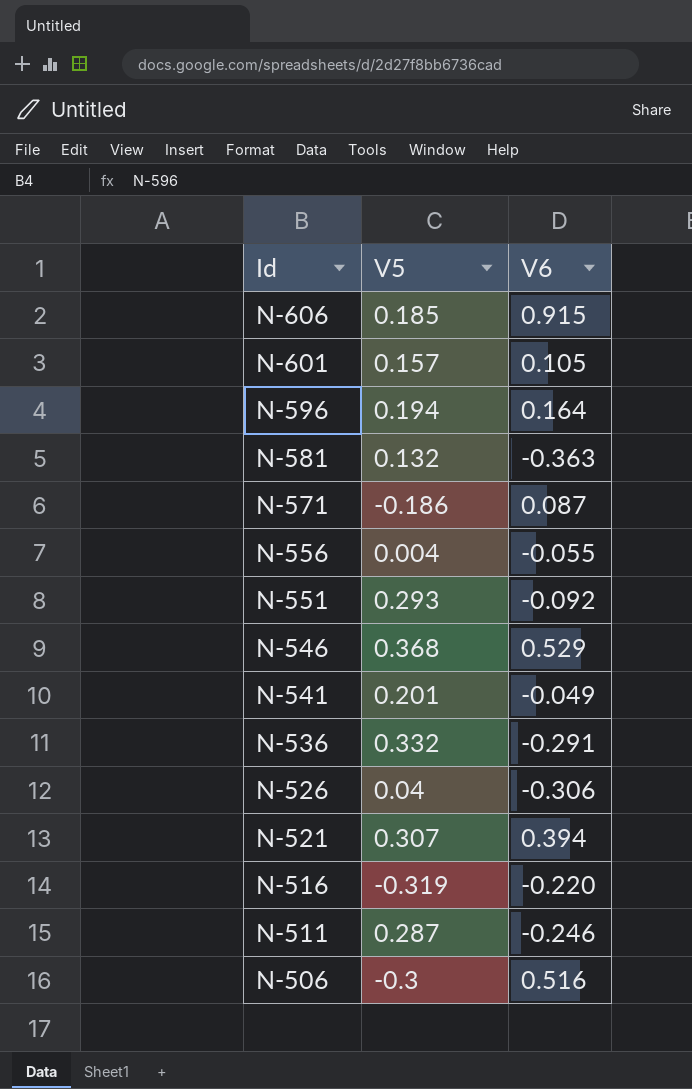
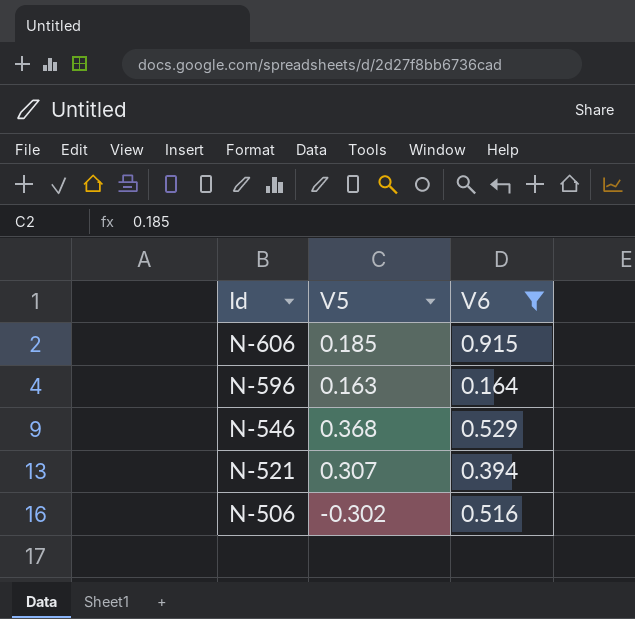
filter: none -> V6 >= 0.164
N-596 | V5: 0.194 -> 0.163
N-506 | V5: -0.3 -> -0.302

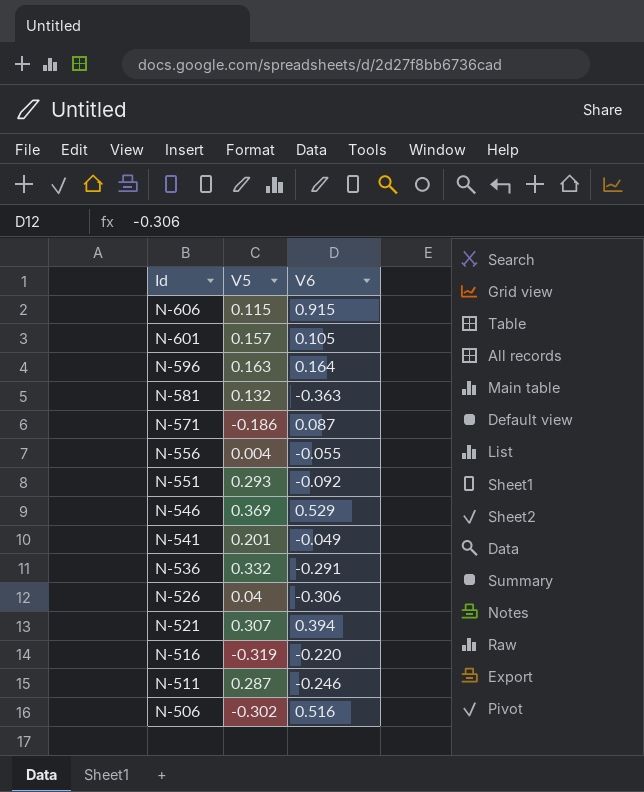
filter: V6 >= 0.164 -> none
N-606 | V5: 0.185 -> 0.115
N-546 | V5: 0.368 -> 0.369

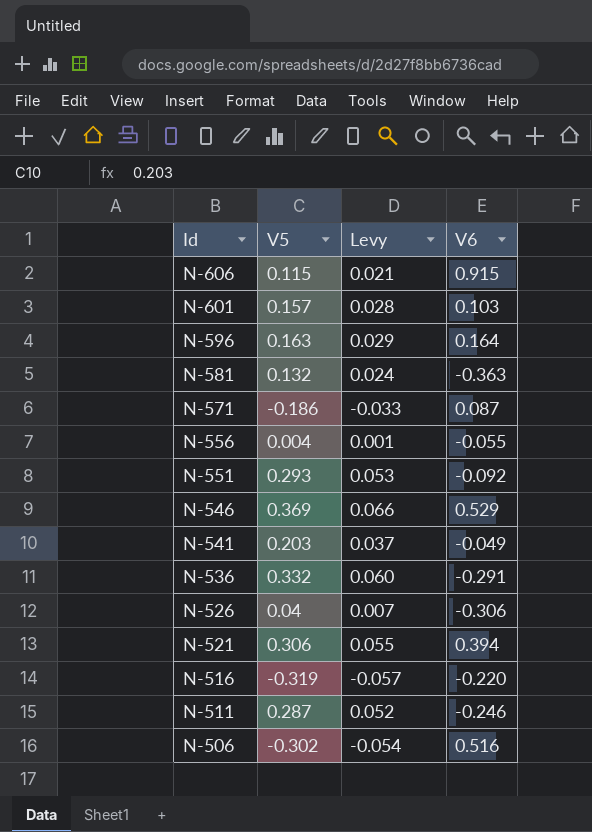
column Levy | formula: none -> [V5] * 0.18
N-601 | V6: 0.105 -> 0.103
N-541 | V5: 0.201 -> 0.203
N-521 | V5: 0.307 -> 0.306

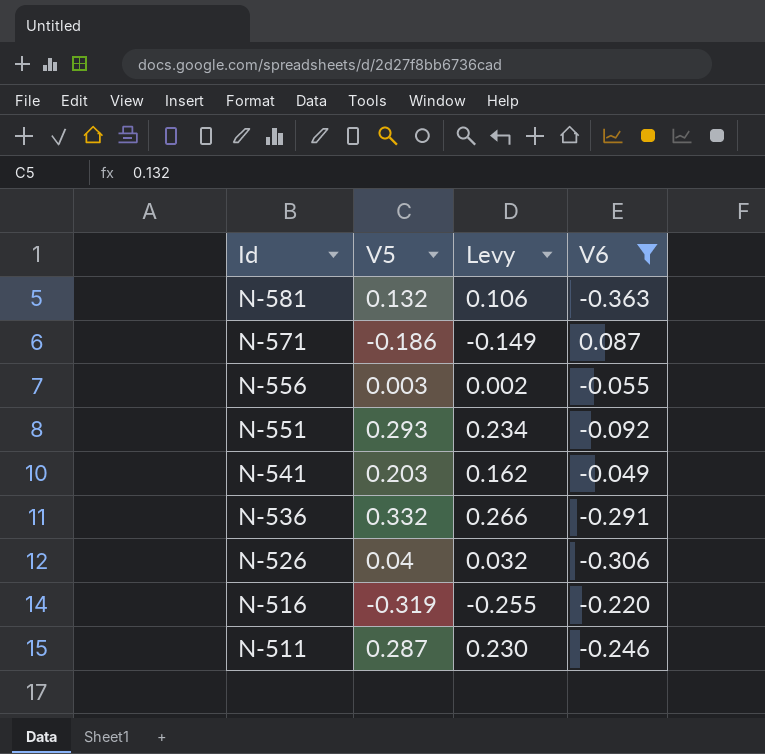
filter: none -> V6 <= 0.087
column Levy | formula: [V5] * 0.18 -> [V5] * 0.8
N-556 | V5: 0.004 -> 0.003

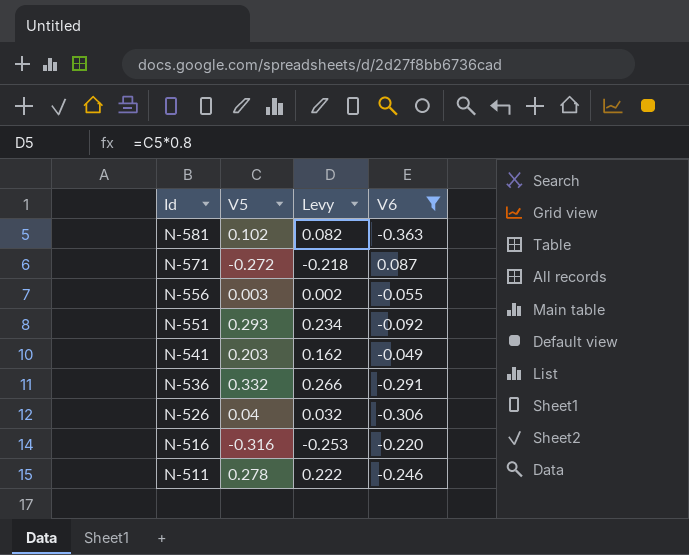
N-581 | V5: 0.132 -> 0.102
N-581 | Levy: 0.106 -> 0.082
N-571 | V5: -0.186 -> -0.272
N-571 | Levy: -0.149 -> -0.218
N-516 | V5: -0.319 -> -0.316
N-516 | Levy: -0.255 -> -0.253
N-511 | V5: 0.287 -> 0.278
N-511 | Levy: 0.230 -> 0.222

